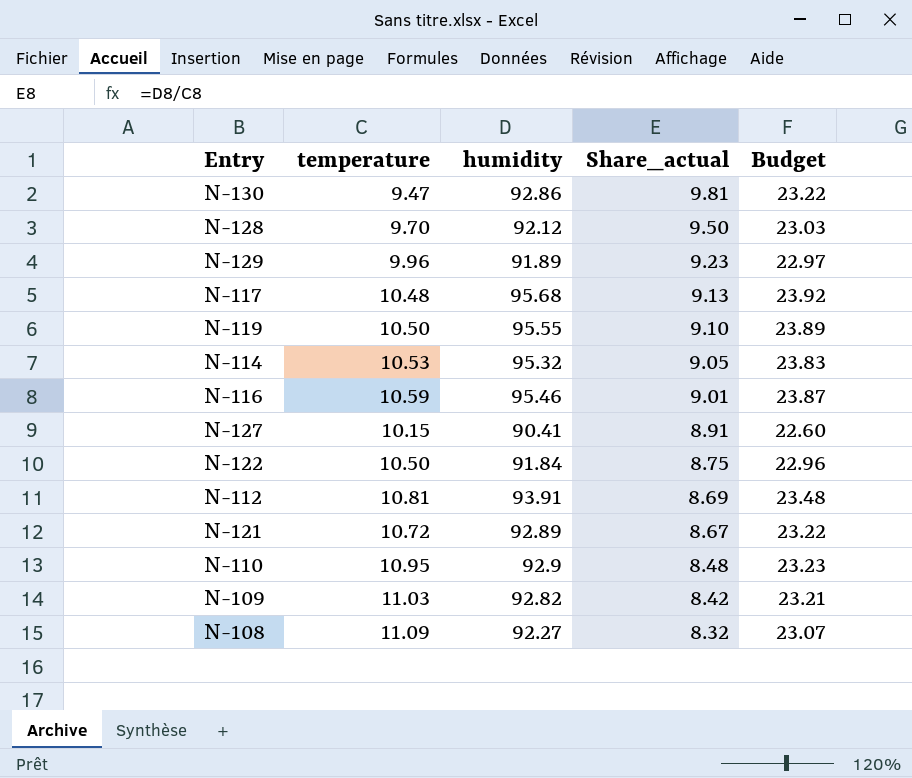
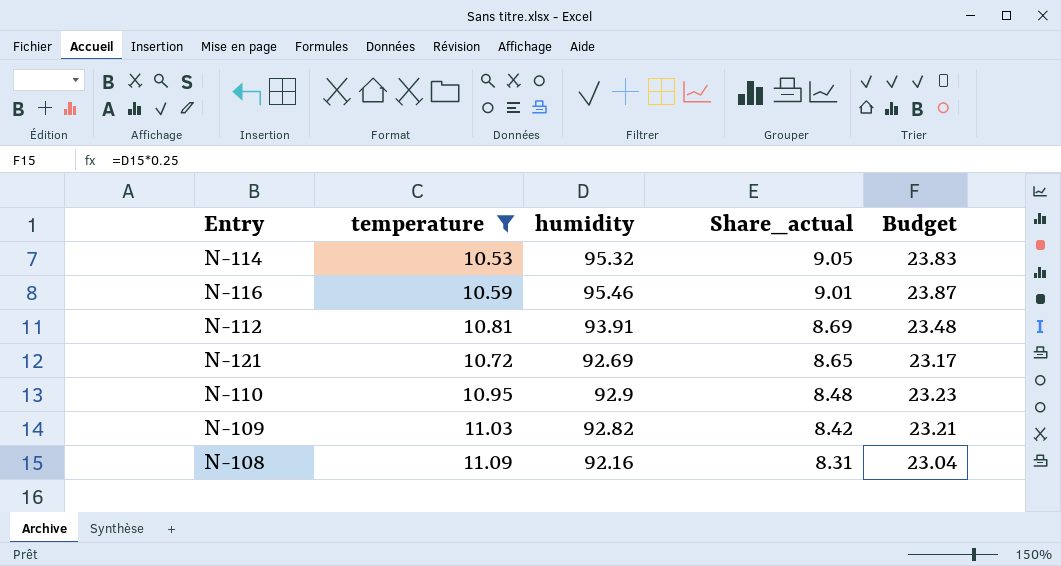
filter: none -> temperature >= 10.53
N-121 | humidity: 92.89 -> 92.69
N-121 | Share_actual: 8.67 -> 8.65
N-121 | Budget: 23.22 -> 23.17
N-108 | humidity: 92.27 -> 92.16
N-108 | Share_actual: 8.32 -> 8.31
N-108 | Budget: 23.07 -> 23.04

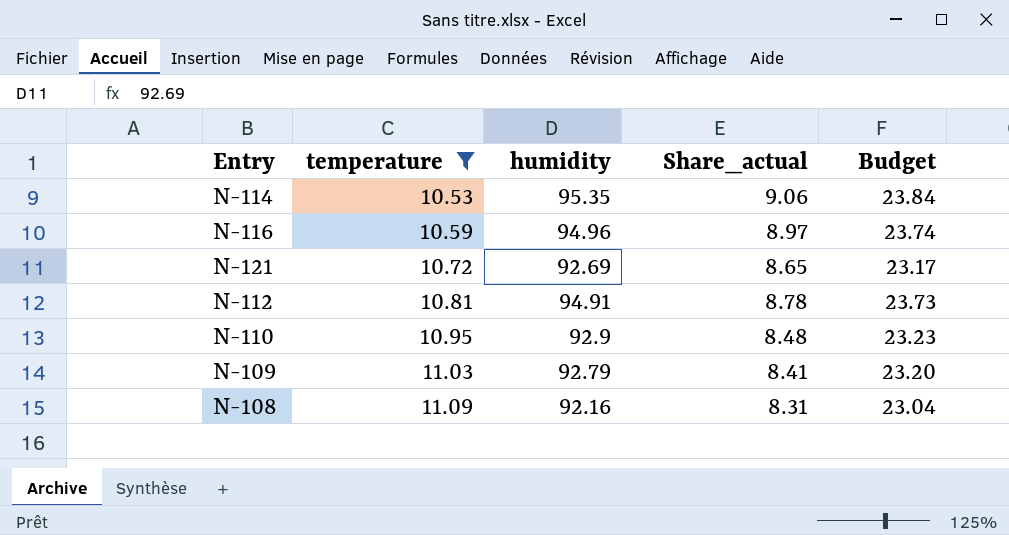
row order: Share_actual descending -> temperature ascending
N-114 | humidity: 95.32 -> 95.35
N-114 | Share_actual: 9.05 -> 9.06
N-114 | Budget: 23.83 -> 23.84
N-116 | humidity: 95.46 -> 94.96
N-116 | Share_actual: 9.01 -> 8.97
N-116 | Budget: 23.87 -> 23.74
N-112 | humidity: 93.91 -> 94.91
N-112 | Share_actual: 8.69 -> 8.78
N-112 | Budget: 23.48 -> 23.73
N-109 | humidity: 92.82 -> 92.79
N-109 | Share_actual: 8.42 -> 8.41
N-109 | Budget: 23.21 -> 23.20

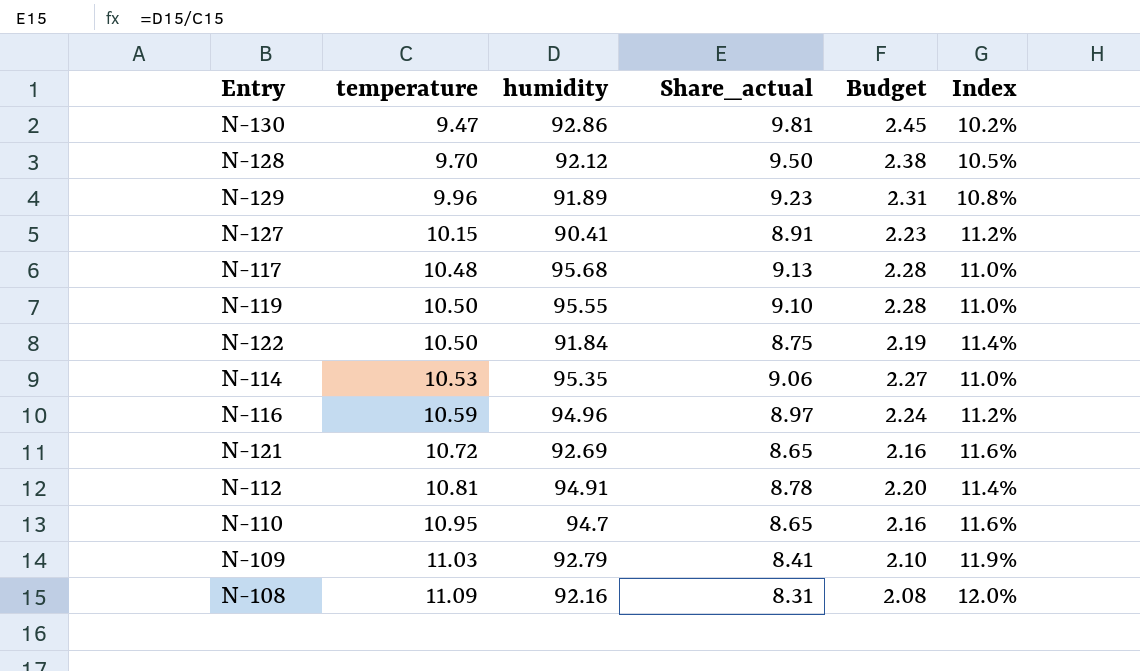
filter: temperature >= 10.53 -> none
column Budget | formula: [humidity] * 0.25 -> [Share_actual] * 0.25
column Index | formula: none -> [temperature] / [humidity]
N-110 | humidity: 92.9 -> 94.7
N-110 | Share_actual: 8.48 -> 8.65

